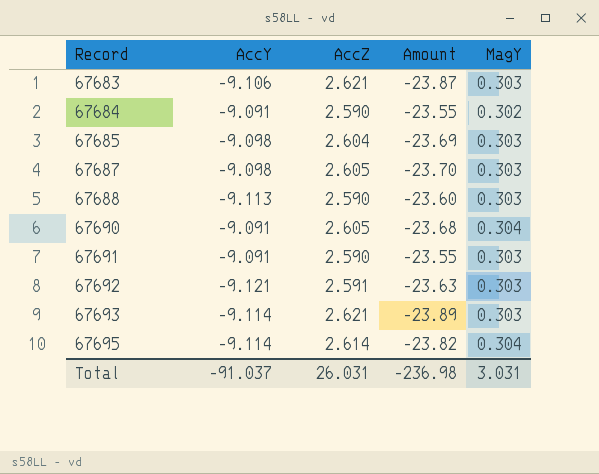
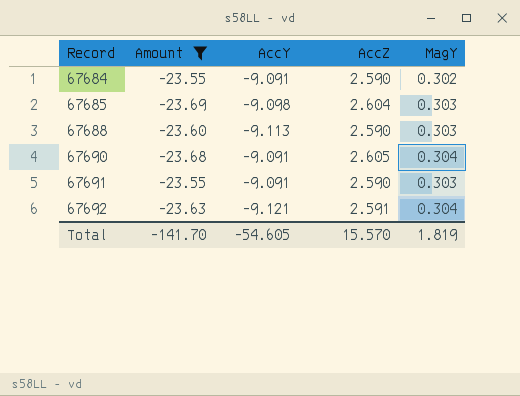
filter: none -> Amount >= -23.69
column Amount | position: 4 -> 2
67692 | MagY: 0.303 -> 0.304
Total | Amount: -236.98 -> -141.70
Total | AccY: -91.037 -> -54.605
Total | AccZ: 26.031 -> 15.570
Total | MagY: 3.031 -> 1.819

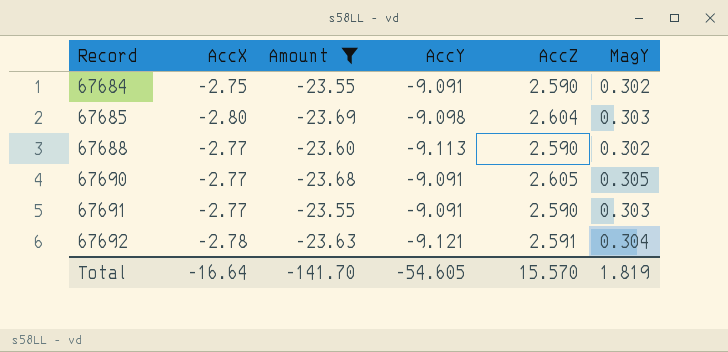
column AccX | position: none -> 2
67688 | MagY: 0.303 -> 0.302
67690 | MagY: 0.304 -> 0.305

